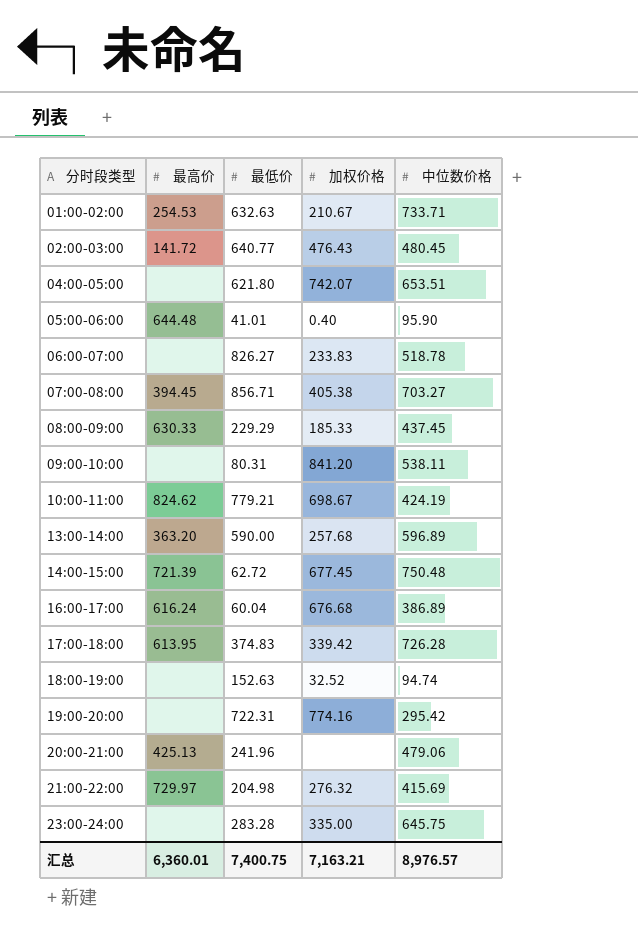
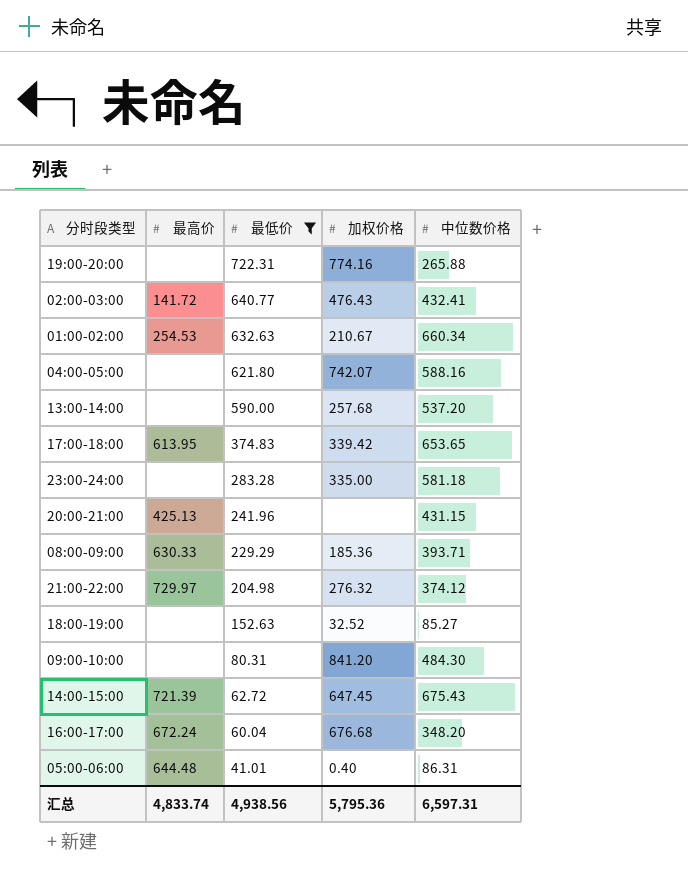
filter: none -> 最低价 <= 722.31
row order: 分时段类型 ascending -> 最低价 descending
19:00-20:00 | 中位数价格: 295.42 -> 265.88
02:00-03:00 | 中位数价格: 480.45 -> 432.41
01:00-02:00 | 中位数价格: 733.71 -> 660.34
04:00-05:00 | 中位数价格: 653.51 -> 588.16
13:00-14:00 | 最高价: 363.20 -> none
13:00-14:00 | 中位数价格: 596.89 -> 537.20
17:00-18:00 | 中位数价格: 726.28 -> 653.65
23:00-24:00 | 中位数价格: 645.75 -> 581.18
20:00-21:00 | 中位数价格: 479.06 -> 431.15
08:00-09:00 | 加权价格: 185.33 -> 185.36
08:00-09:00 | 中位数价格: 437.45 -> 393.71
21:00-22:00 | 中位数价格: 415.69 -> 374.12
18:00-19:00 | 中位数价格: 94.74 -> 85.27
09:00-10:00 | 中位数价格: 538.11 -> 484.30
14:00-15:00 | 加权价格: 677.45 -> 647.45
14:00-15:00 | 中位数价格: 750.48 -> 675.43
16:00-17:00 | 最高价: 616.24 -> 672.24
16:00-17:00 | 中位数价格: 386.89 -> 348.20
05:00-06:00 | 中位数价格: 95.90 -> 86.31
汇总 | 最高价: 6,360.01 -> 4,833.74
汇总 | 最低价: 7,400.75 -> 4,938.56
汇总 | 加权价格: 7,163.21 -> 5,795.36
汇总 | 中位数价格: 8,976.57 -> 6,597.31

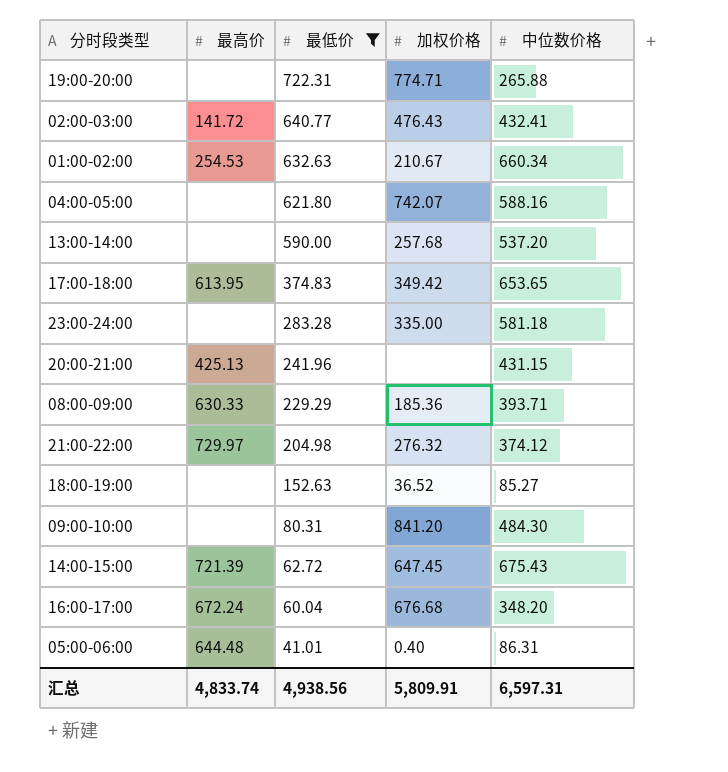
19:00-20:00 | 加权价格: 774.16 -> 774.71
17:00-18:00 | 加权价格: 339.42 -> 349.42
18:00-19:00 | 加权价格: 32.52 -> 36.52
汇总 | 加权价格: 5,795.36 -> 5,809.91

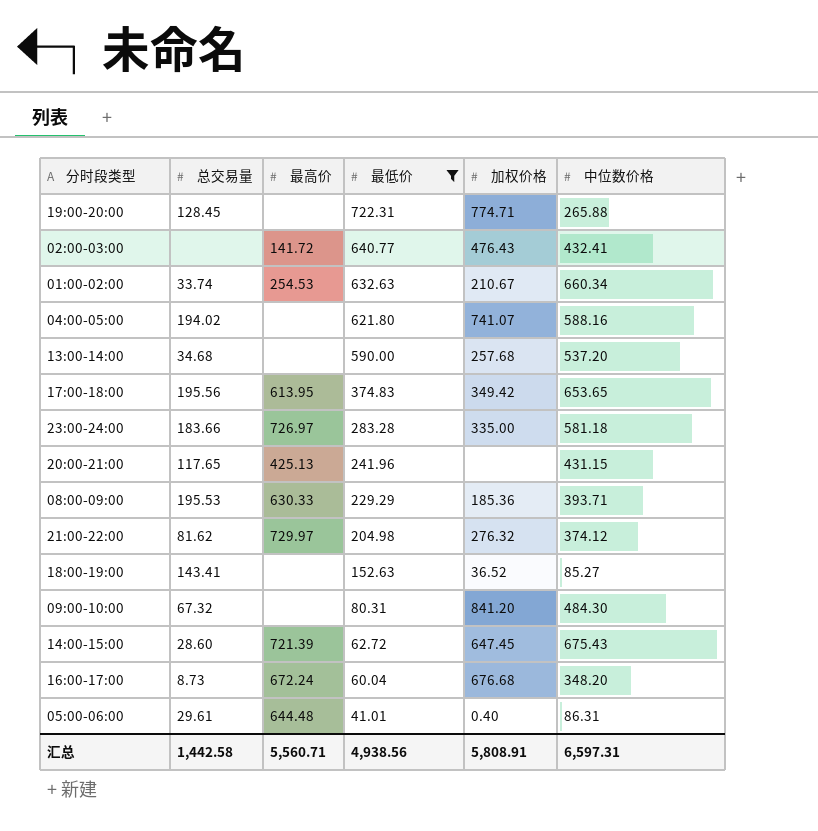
column 总交易量 | position: none -> 2
04:00-05:00 | 加权价格: 742.07 -> 741.07
23:00-24:00 | 最高价: none -> 726.97
汇总 | 最高价: 4,833.74 -> 5,560.71
汇总 | 加权价格: 5,809.91 -> 5,808.91

